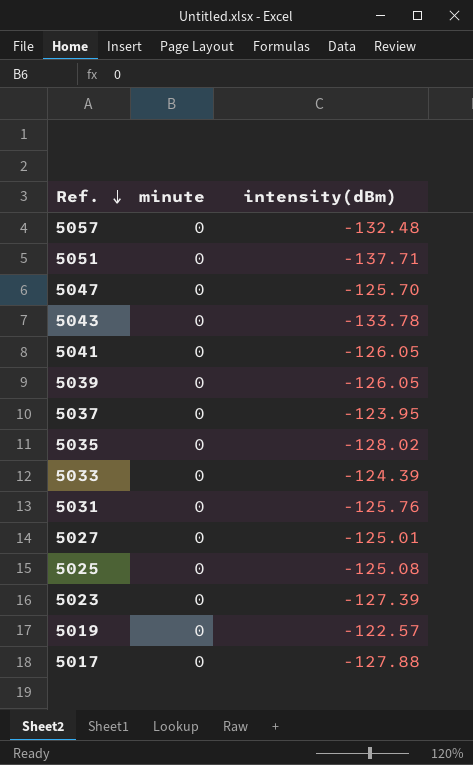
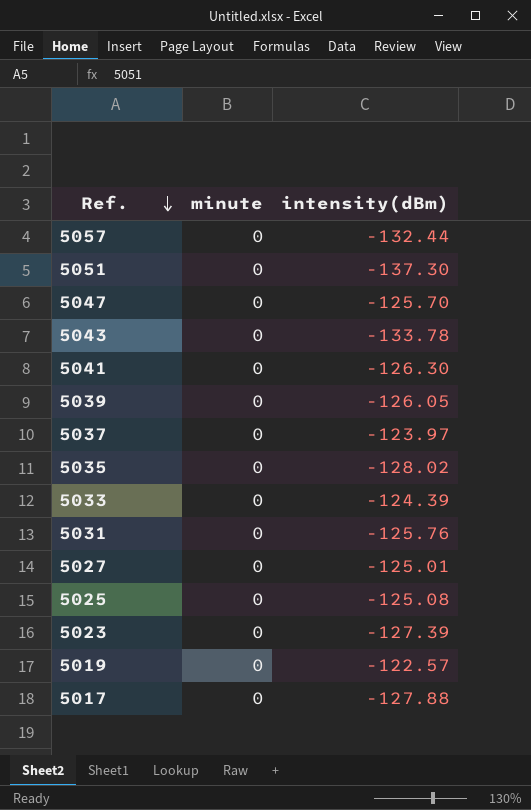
5057 | intensity(dBm): -132.48 -> -132.44
5051 | intensity(dBm): -137.71 -> -137.30
5041 | intensity(dBm): -126.05 -> -126.30
5037 | intensity(dBm): -123.95 -> -123.97

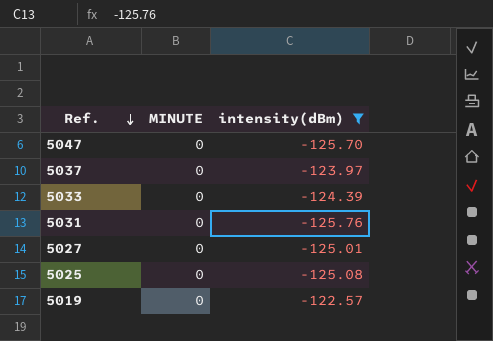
filter: none -> intensity(dBm) >= -125.76
column name: minute -> MINUTE

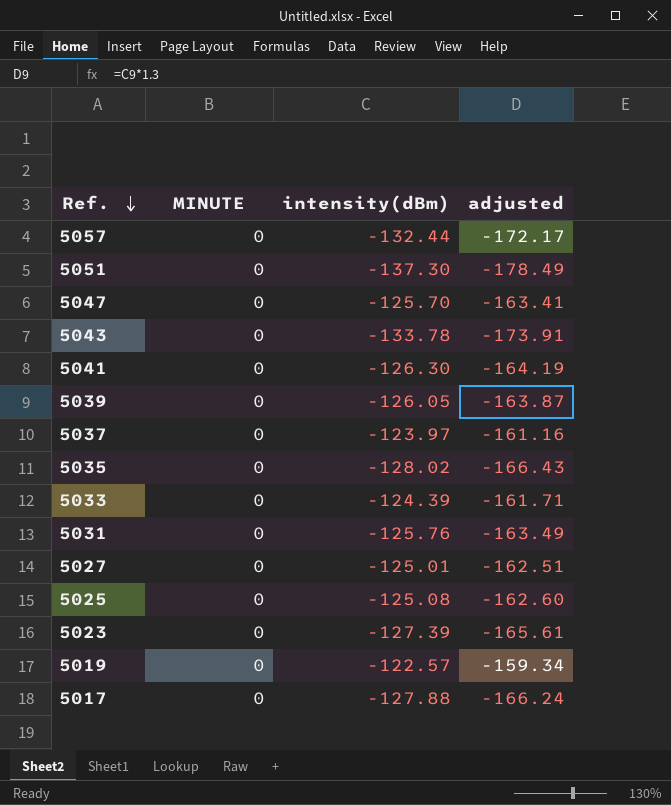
filter: intensity(dBm) >= -125.76 -> none
column adjusted | formula: none -> [intensity(dBm)] * 1.3

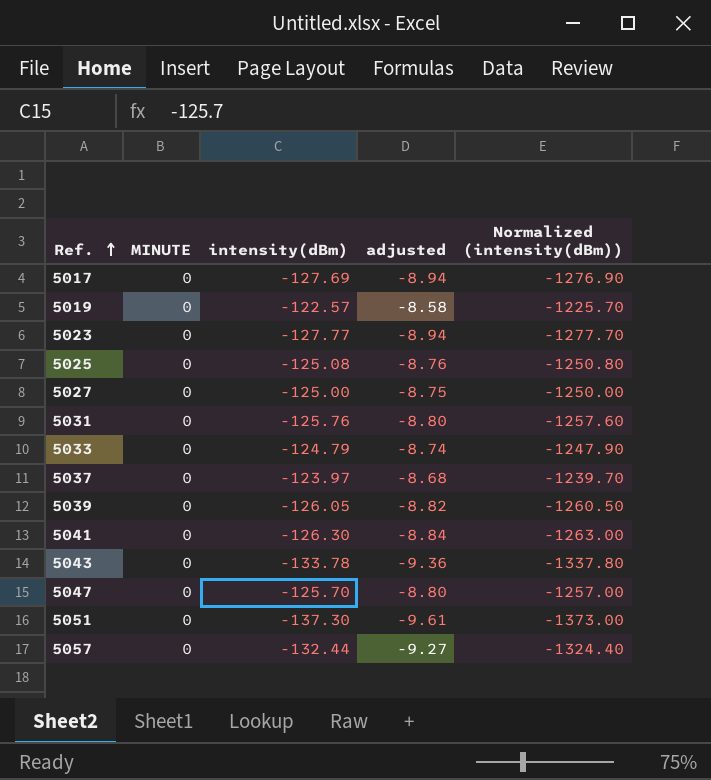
row order: Ref. descending -> Ref. ascending
column adjusted | formula: [intensity(dBm)] * 1.3 -> [intensity(dBm)] * 0.07
column Normalized (intensity(dBm)) | formula: none -> [intensity(dBm)] * 10
row 5035: 0 | -128.02 | -166.43 -> none
5017 | intensity(dBm): -127.88 -> -127.69
5023 | intensity(dBm): -127.39 -> -127.77
5027 | intensity(dBm): -125.01 -> -125.00
5033 | intensity(dBm): -124.39 -> -124.79

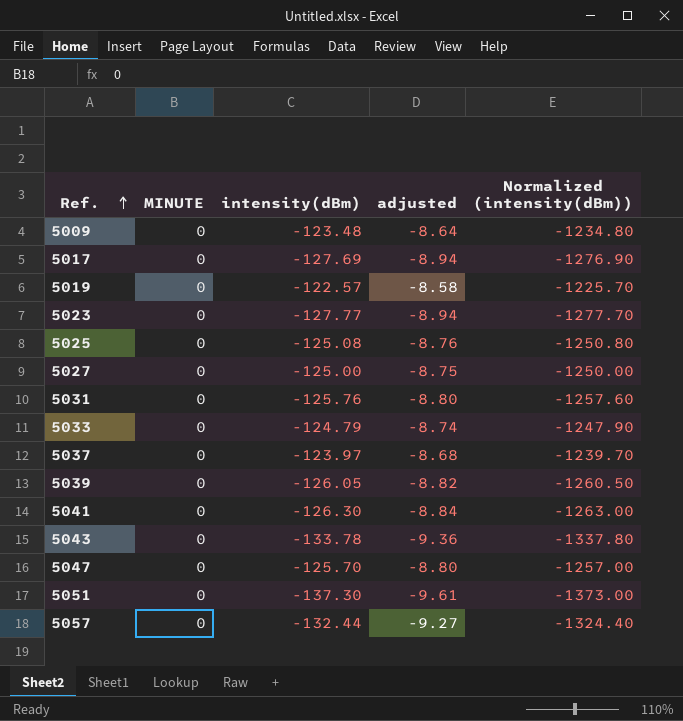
row 5009: none -> 0 | -123.48 | -8.64 | -1234.80

